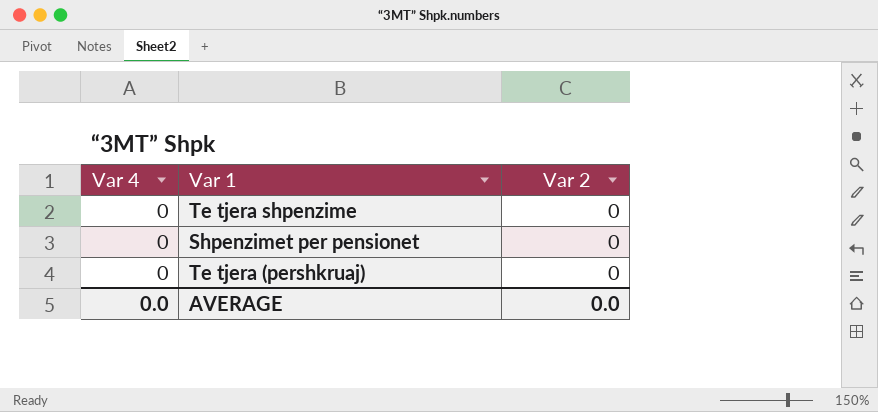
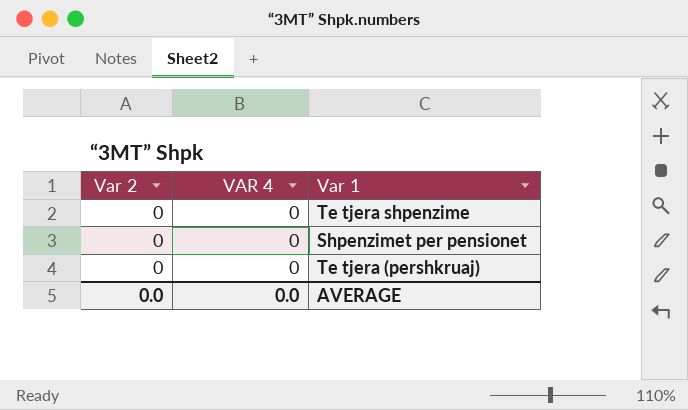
column Var 2 | position: 3 -> 1
column name: Var 4 -> VAR 4

